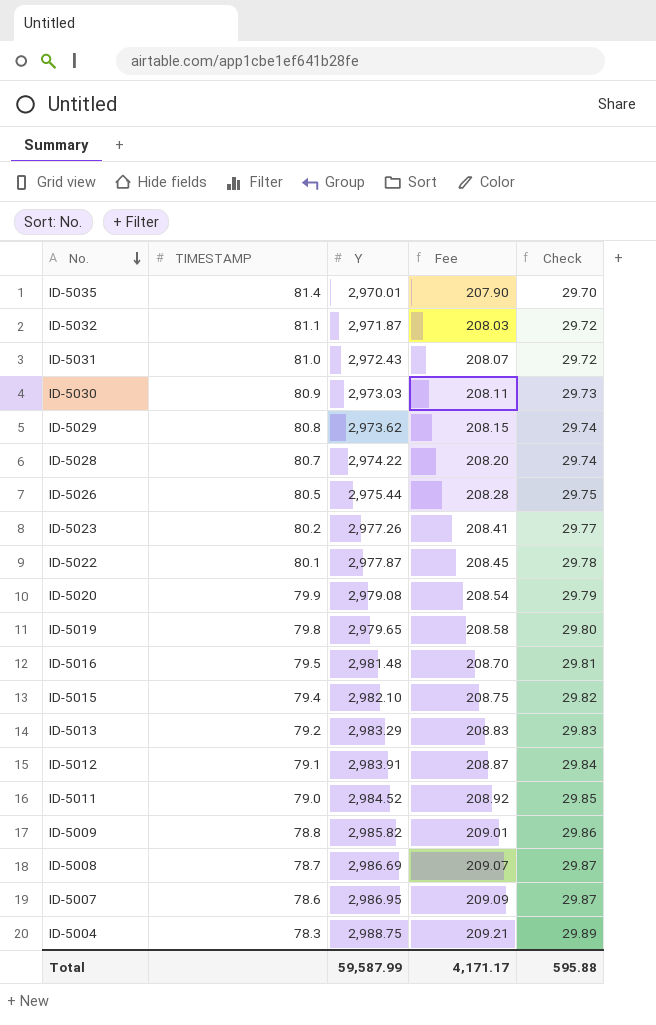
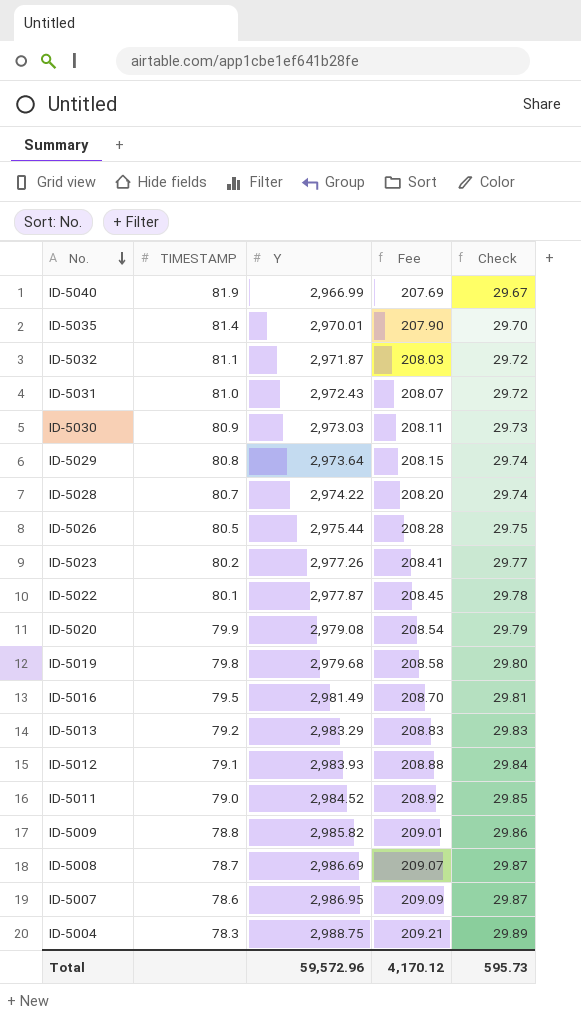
row ID-5015: 79.4 | 2,982.10 | 208.75 | 29.82 -> none
row ID-5040: none -> 81.9 | 2,966.99 | 207.69 | 29.67
ID-5029 | Y: 2,973.62 -> 2,973.64
ID-5019 | Y: 2,979.65 -> 2,979.68
ID-5016 | Y: 2,981.48 -> 2,981.49
ID-5012 | Y: 2,983.91 -> 2,983.93
ID-5012 | Fee: 208.87 -> 208.88
Total | Y: 59,587.99 -> 59,572.96
Total | Fee: 4,171.17 -> 4,170.12
Total | Check: 595.88 -> 595.73

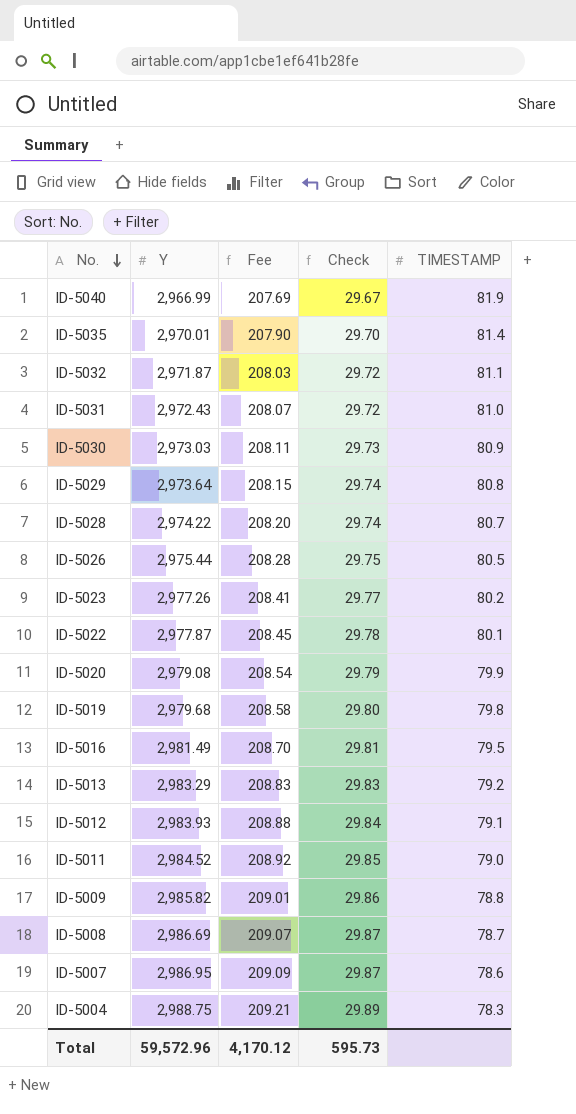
column TIMESTAMP | position: 2 -> 5

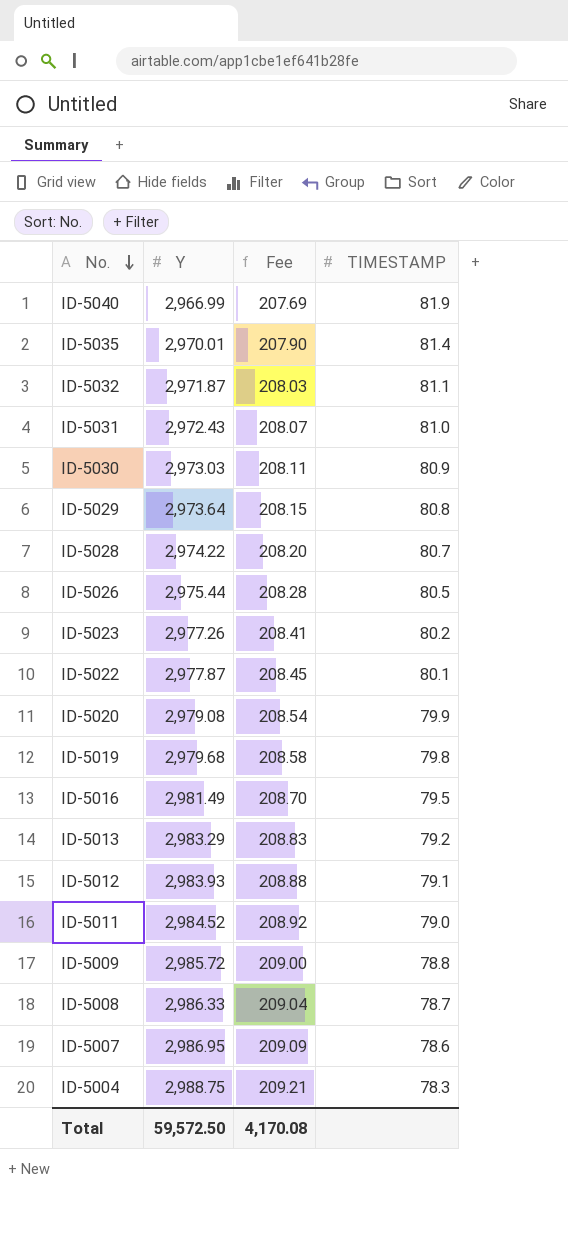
column Check | formula: [Y] * 0.01 -> none
ID-5009 | Y: 2,985.82 -> 2,985.72
ID-5009 | Fee: 209.01 -> 209.00
ID-5008 | Y: 2,986.69 -> 2,986.33
ID-5008 | Fee: 209.07 -> 209.04
Total | Y: 59,572.96 -> 59,572.50
Total | Fee: 4,170.12 -> 4,170.08

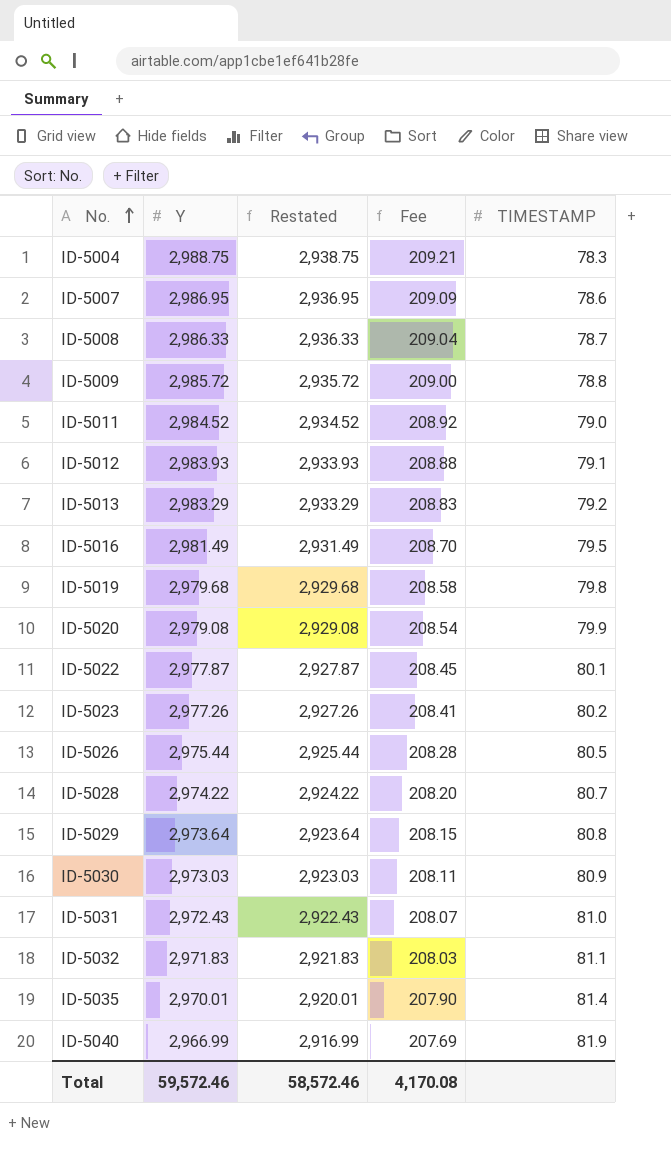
row order: No. descending -> No. ascending
column Restated | formula: none -> [Y] - 50
ID-5032 | Y: 2,971.87 -> 2,971.83
Total | Y: 59,572.50 -> 59,572.46

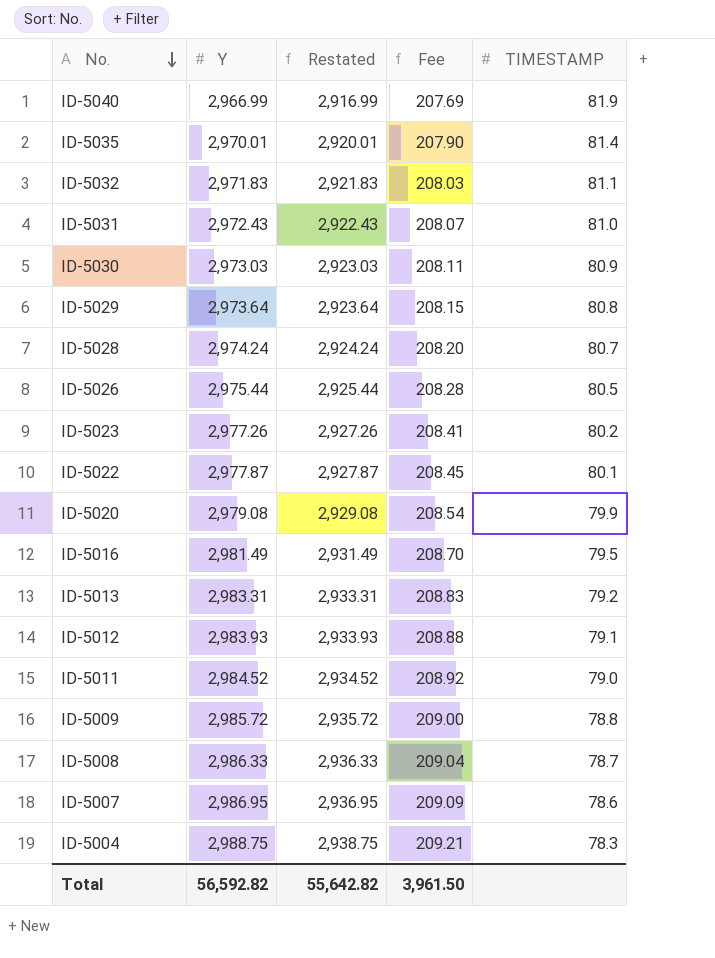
row order: No. ascending -> No. descending
row ID-5019: 2,979.68 | 2,929.68 | 208.58 | 79.8 -> none
ID-5028 | Y: 2,974.22 -> 2,974.24
ID-5028 | Restated: 2,924.22 -> 2,924.24
ID-5013 | Y: 2,983.29 -> 2,983.31
ID-5013 | Restated: 2,933.29 -> 2,933.31
Total | Y: 59,572.46 -> 56,592.82
Total | Restated: 58,572.46 -> 55,642.82
Total | Fee: 4,170.08 -> 3,961.50

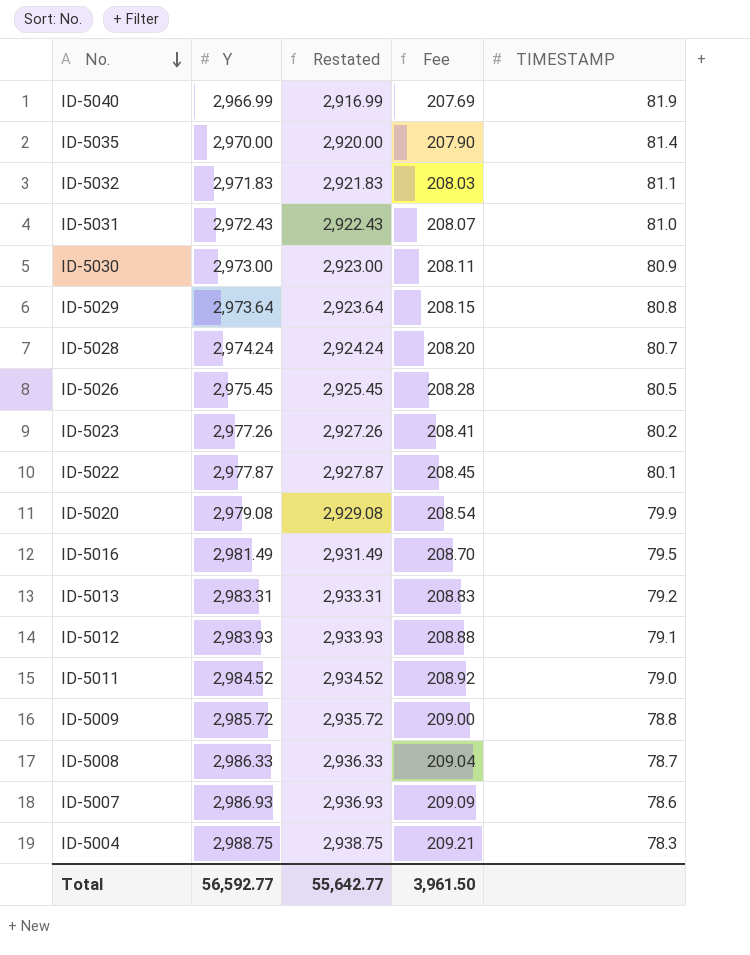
ID-5035 | Y: 2,970.01 -> 2,970.00
ID-5035 | Restated: 2,920.01 -> 2,920.00
ID-5030 | Y: 2,973.03 -> 2,973.00
ID-5030 | Restated: 2,923.03 -> 2,923.00
ID-5026 | Y: 2,975.44 -> 2,975.45
ID-5026 | Restated: 2,925.44 -> 2,925.45
ID-5007 | Y: 2,986.95 -> 2,986.93
ID-5007 | Restated: 2,936.95 -> 2,936.93
Total | Y: 56,592.82 -> 56,592.77
Total | Restated: 55,642.82 -> 55,642.77

